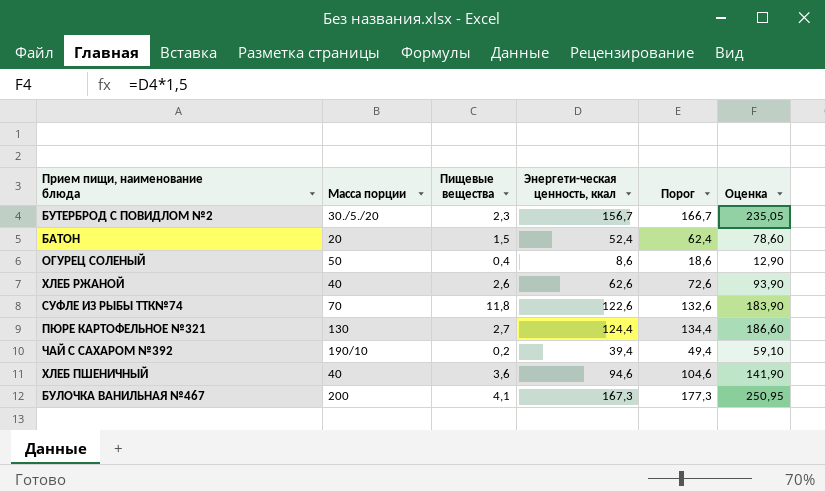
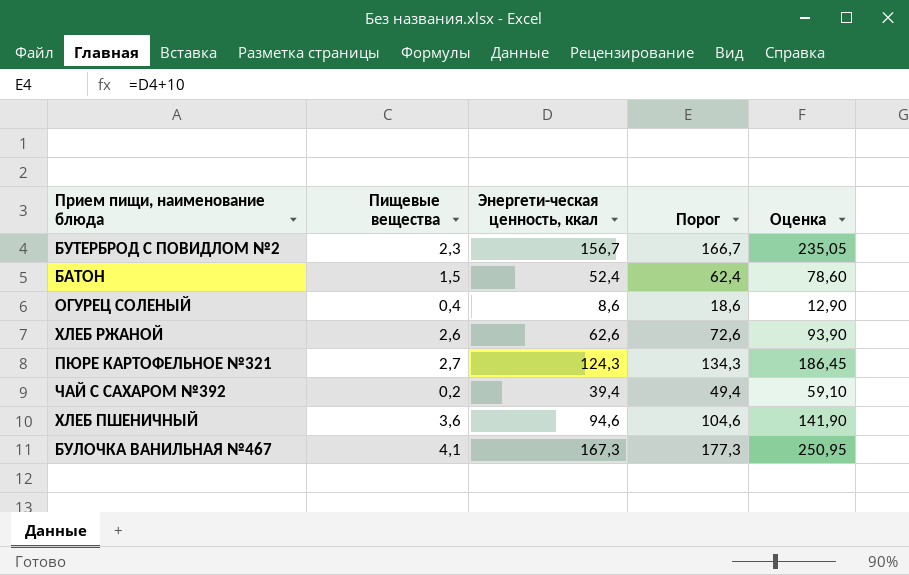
column Масса порции | position: 2 -> none
row СУФЛЕ ИЗ РЫБЫ ТТК№74: 70 | 11,8 | 122,6 | 132,6 | 183,90 -> none
ПЮРЕ КАРТОФЕЛЬНОЕ №321 | Энергети-ческая ценность, ккал: 124,4 -> 124,3
ПЮРЕ КАРТОФЕЛЬНОЕ №321 | Порог: 134,4 -> 134,3
ПЮРЕ КАРТОФЕЛЬНОЕ №321 | Оценка: 186,60 -> 186,45

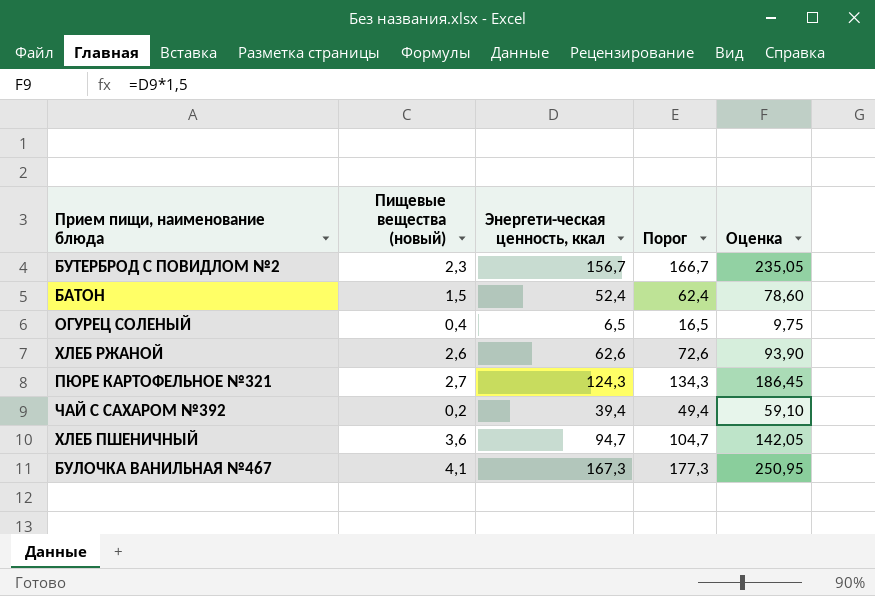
column name: Пищевые вещества -> Пищевые вещества (новый)
ОГУРЕЦ СОЛЕНЫЙ | Энергети-ческая ценность, ккал: 8,6 -> 6,5
ОГУРЕЦ СОЛЕНЫЙ | Порог: 18,6 -> 16,5
ОГУРЕЦ СОЛЕНЫЙ | Оценка: 12,90 -> 9,75
ХЛЕБ ПШЕНИЧНЫЙ | Энергети-ческая ценность, ккал: 94,6 -> 94,7
ХЛЕБ ПШЕНИЧНЫЙ | Порог: 104,6 -> 104,7
ХЛЕБ ПШЕНИЧНЫЙ | Оценка: 141,90 -> 142,05

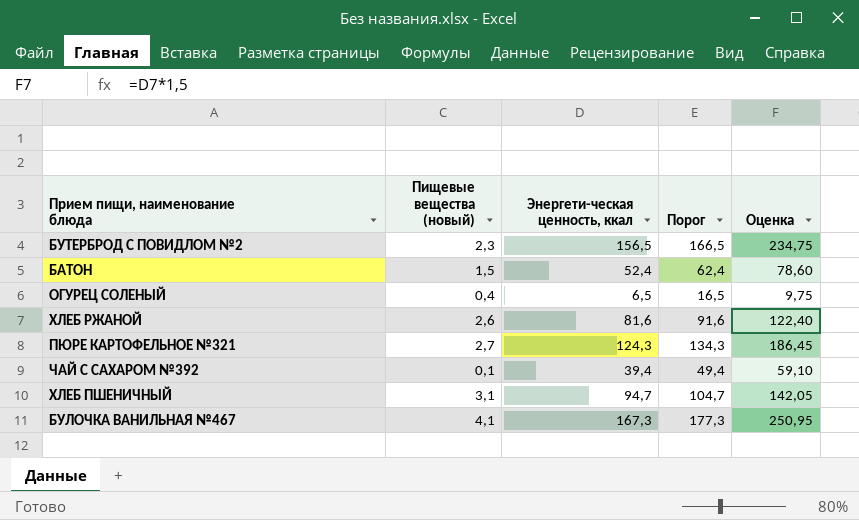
БУТЕРБРОД С ПОВИДЛОМ №2 | Энергети-ческая ценность, ккал: 156,7 -> 156,5
БУТЕРБРОД С ПОВИДЛОМ №2 | Порог: 166,7 -> 166,5
БУТЕРБРОД С ПОВИДЛОМ №2 | Оценка: 235,05 -> 234,75
ХЛЕБ РЖАНОЙ | Энергети-ческая ценность, ккал: 62,6 -> 81,6
ХЛЕБ РЖАНОЙ | Порог: 72,6 -> 91,6
ХЛЕБ РЖАНОЙ | Оценка: 93,90 -> 122,40
ЧАЙ С САХАРОМ №392 | Пищевые вещества (новый): 0,2 -> 0,1
ХЛЕБ ПШЕНИЧНЫЙ | Пищевые вещества (новый): 3,6 -> 3,1

